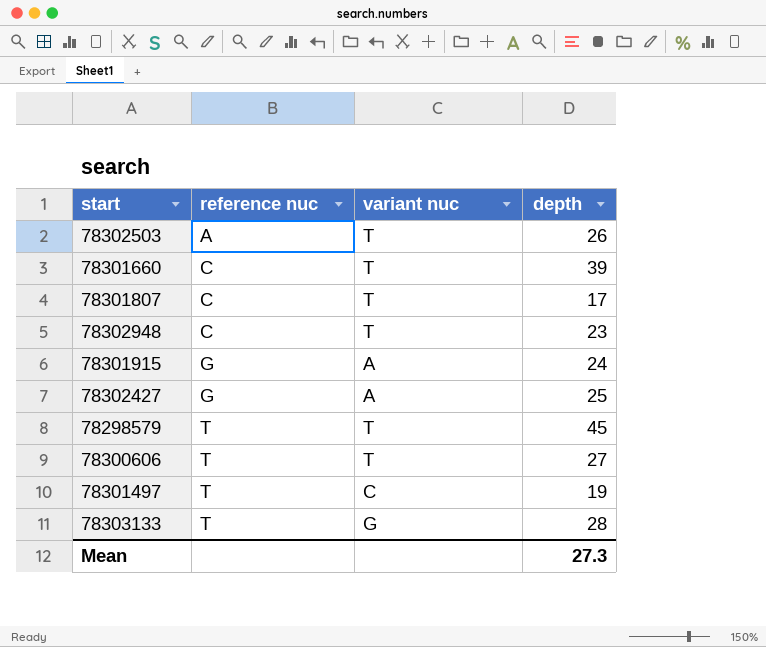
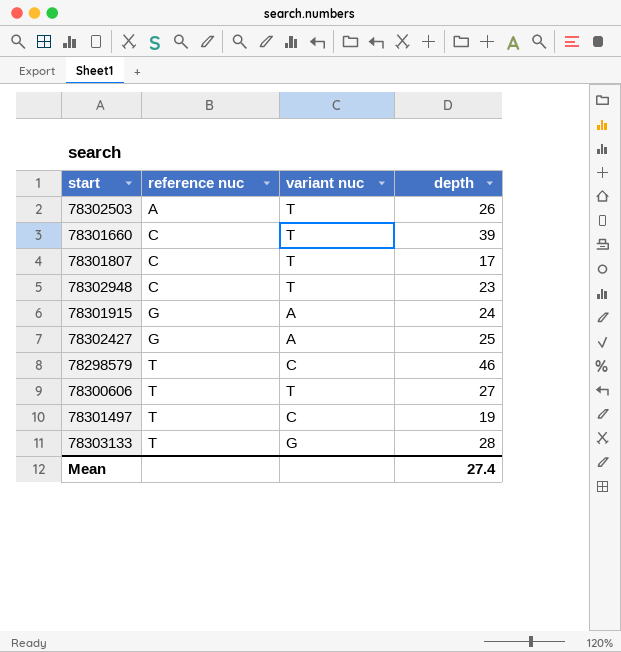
78298579 | variant nuc: T -> C
78298579 | depth: 45 -> 46
Mean | depth: 27.3 -> 27.4

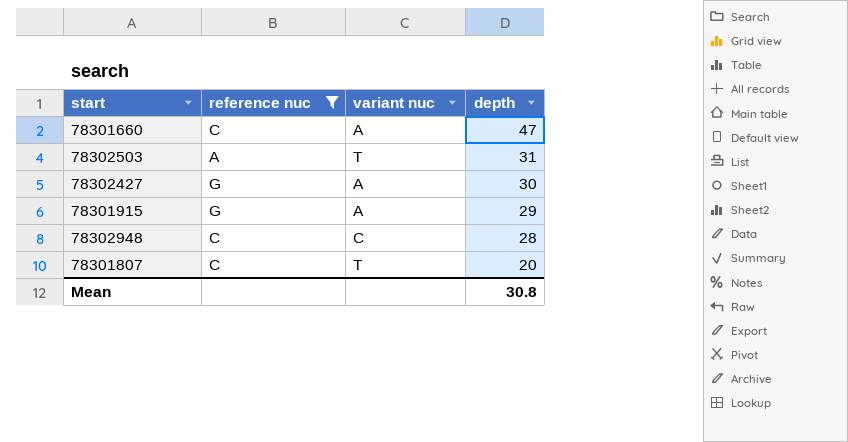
filter: none -> reference nuc != T
row order: reference nuc ascending -> depth descending
78301660 | variant nuc: T -> A
78301660 | depth: 39 -> 47
78302503 | depth: 26 -> 31
78302427 | depth: 25 -> 30
78301915 | depth: 24 -> 29
78302948 | variant nuc: T -> C
78302948 | depth: 23 -> 28
78301807 | depth: 17 -> 20
Mean | depth: 27.4 -> 30.8

